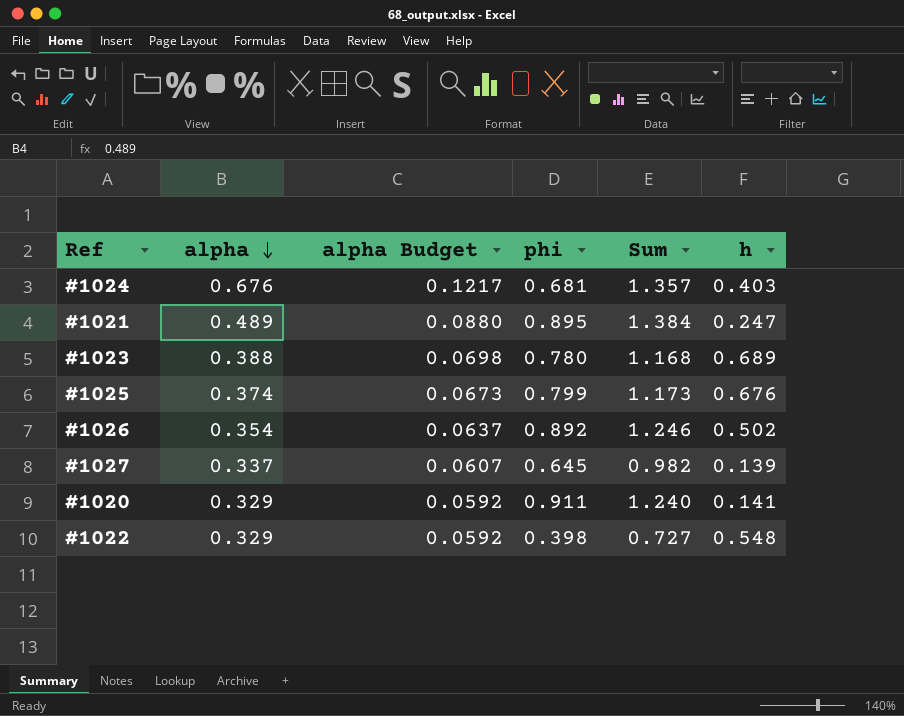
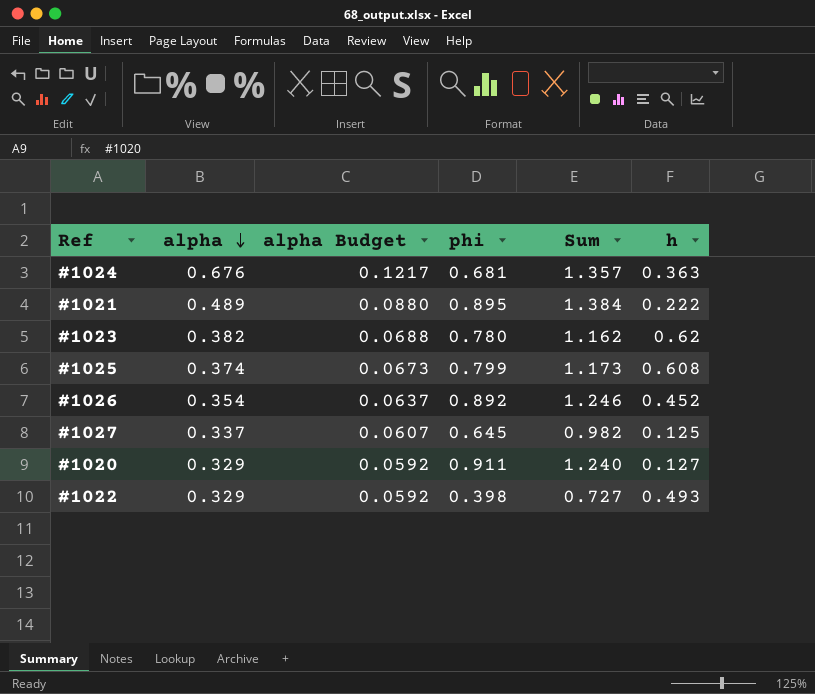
#1024 | h: 0.403 -> 0.363
#1021 | h: 0.247 -> 0.222
#1023 | alpha: 0.388 -> 0.382
#1023 | alpha Budget: 0.0698 -> 0.0688
#1023 | Sum: 1.168 -> 1.162
#1023 | h: 0.689 -> 0.62
#1025 | h: 0.676 -> 0.608
#1026 | h: 0.502 -> 0.452
#1027 | h: 0.139 -> 0.125
#1020 | h: 0.141 -> 0.127
#1022 | h: 0.548 -> 0.493

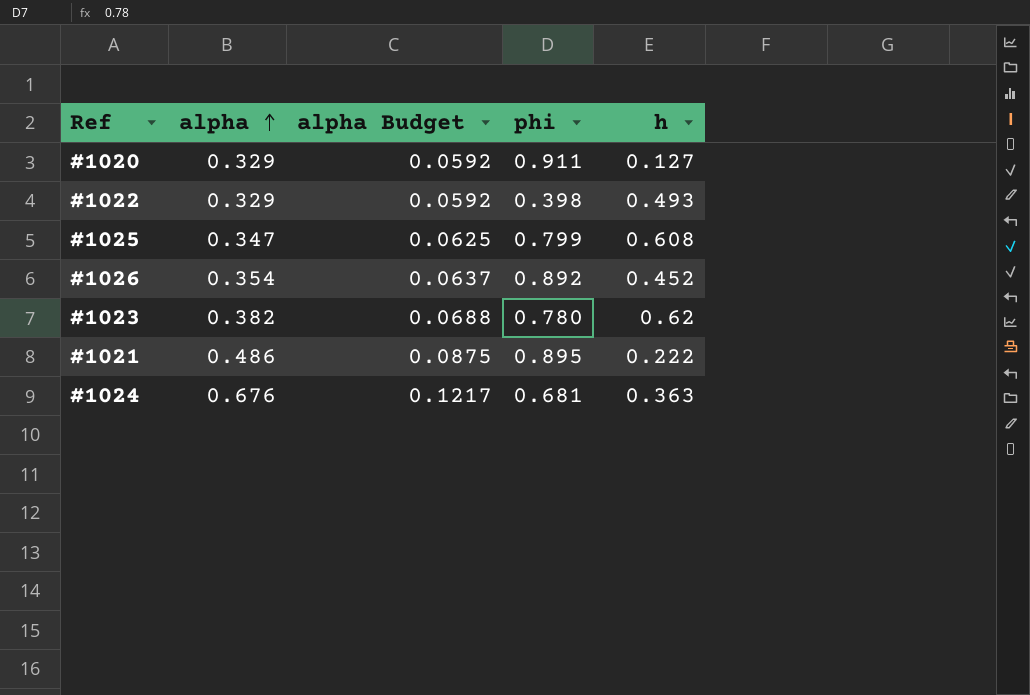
row order: alpha descending -> alpha ascending
column Sum | formula: [alpha] + [phi] -> none
row #1027: 0.337 | 0.0607 | 0.645 | 0.982 | 0.125 -> none
#1025 | alpha: 0.374 -> 0.347
#1025 | alpha Budget: 0.0673 -> 0.0625
#1021 | alpha: 0.489 -> 0.486
#1021 | alpha Budget: 0.0880 -> 0.0875

